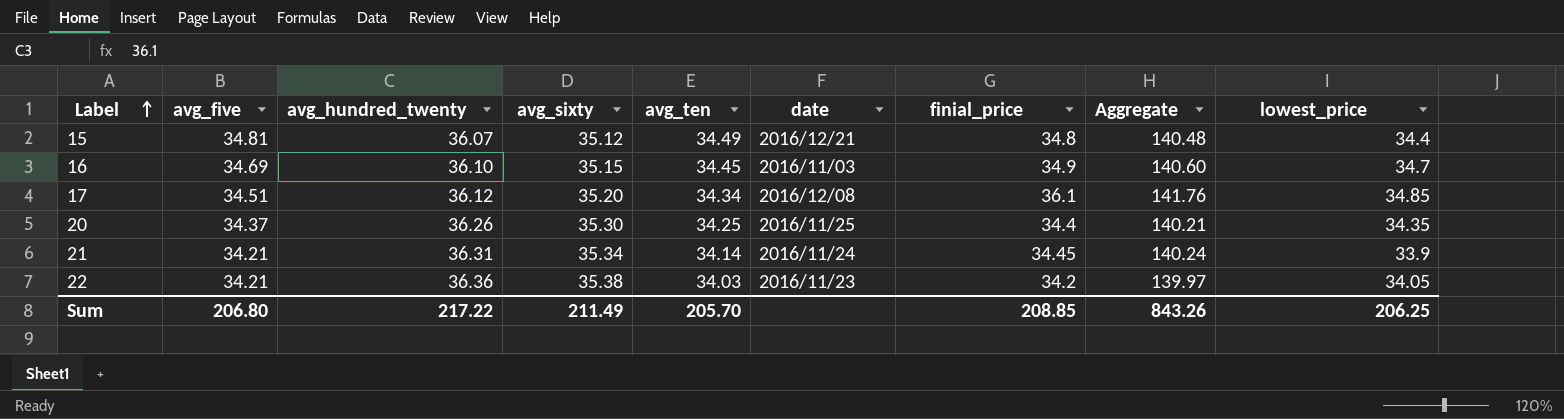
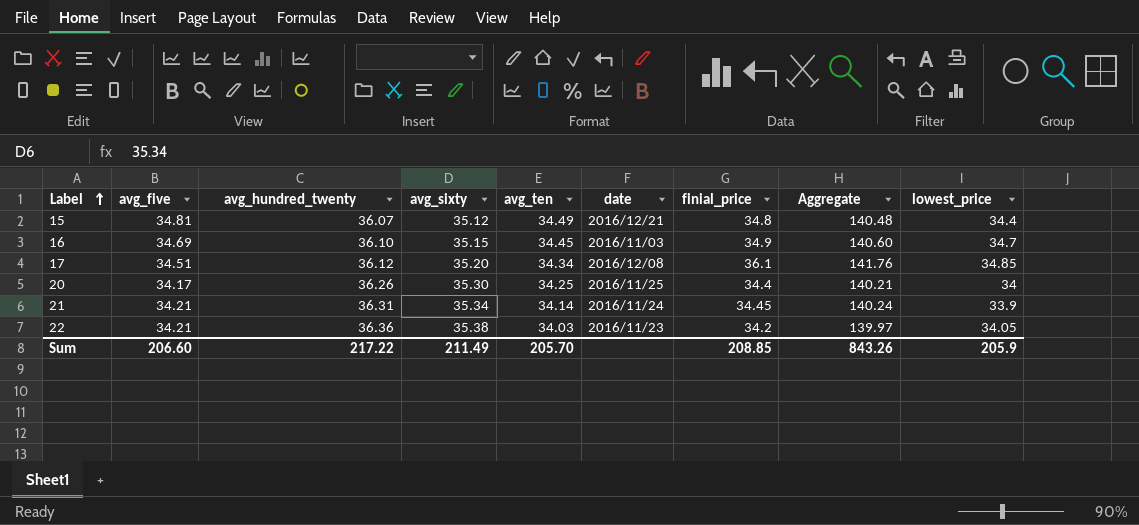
20 | avg_five: 34.37 -> 34.17
20 | lowest_price: 34.35 -> 34
Sum | avg_five: 206.80 -> 206.60
Sum | lowest_price: 206.25 -> 205.9

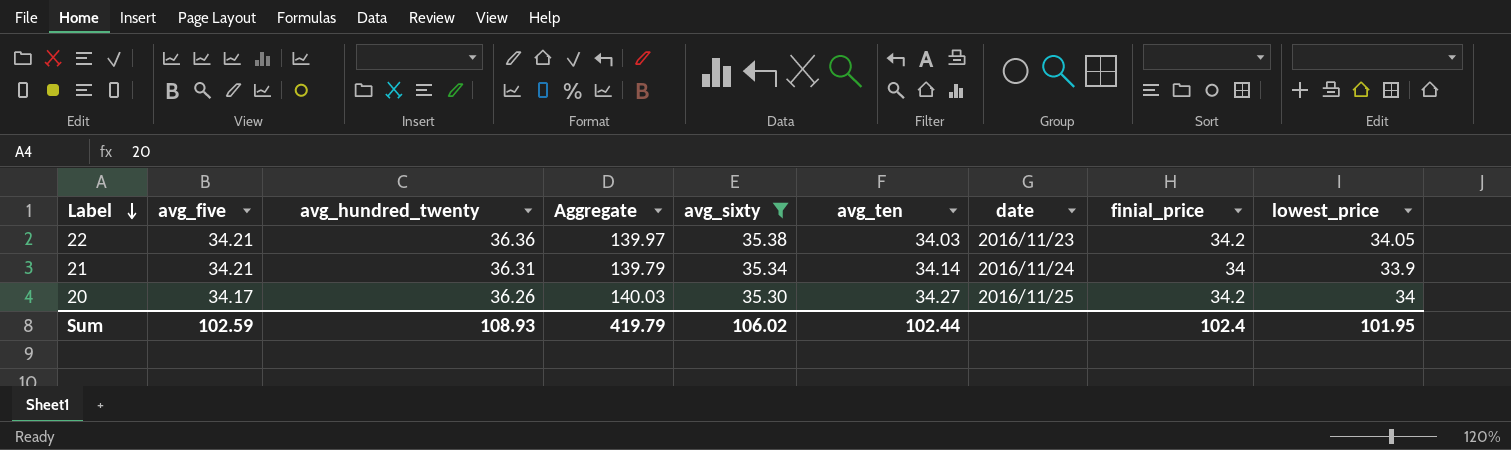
filter: none -> avg_sixty >= 35.30
row order: Label ascending -> Label descending
column Aggregate | position: 8 -> 4
21 | Aggregate: 140.24 -> 139.79
21 | finial_price: 34.45 -> 34
20 | Aggregate: 140.21 -> 140.03
20 | avg_ten: 34.25 -> 34.27
20 | finial_price: 34.4 -> 34.2
Sum | avg_five: 206.60 -> 102.59
Sum | avg_hundred_twenty: 217.22 -> 108.93
Sum | Aggregate: 843.26 -> 419.79
Sum | avg_sixty: 211.49 -> 106.02
Sum | avg_ten: 205.70 -> 102.44
Sum | finial_price: 208.85 -> 102.4
Sum | lowest_price: 205.9 -> 101.95

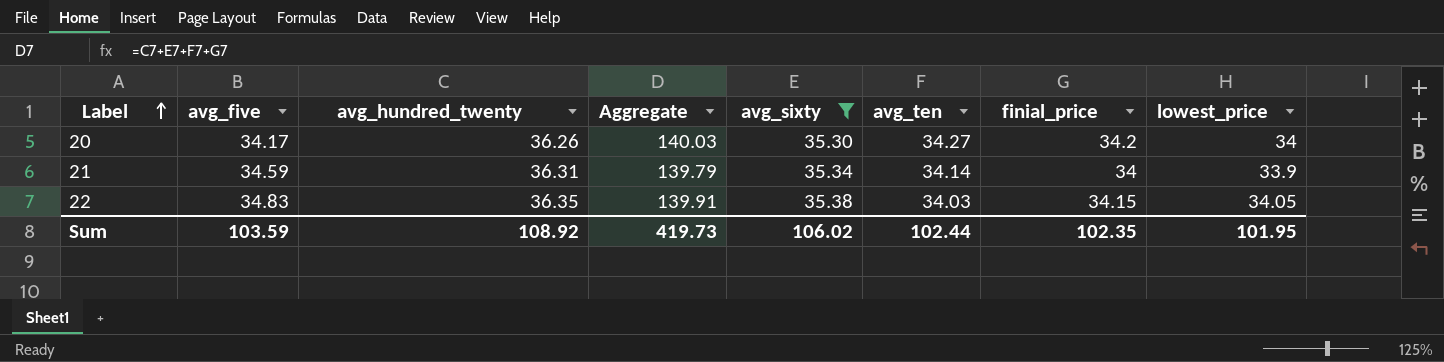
row order: Label descending -> Label ascending
column date | position: 7 -> none
21 | avg_five: 34.21 -> 34.59
22 | avg_five: 34.21 -> 34.83
22 | avg_hundred_twenty: 36.36 -> 36.35
22 | Aggregate: 139.97 -> 139.91
22 | finial_price: 34.2 -> 34.15
Sum | avg_five: 102.59 -> 103.59
Sum | avg_hundred_twenty: 108.93 -> 108.92
Sum | Aggregate: 419.79 -> 419.73
Sum | finial_price: 102.4 -> 102.35

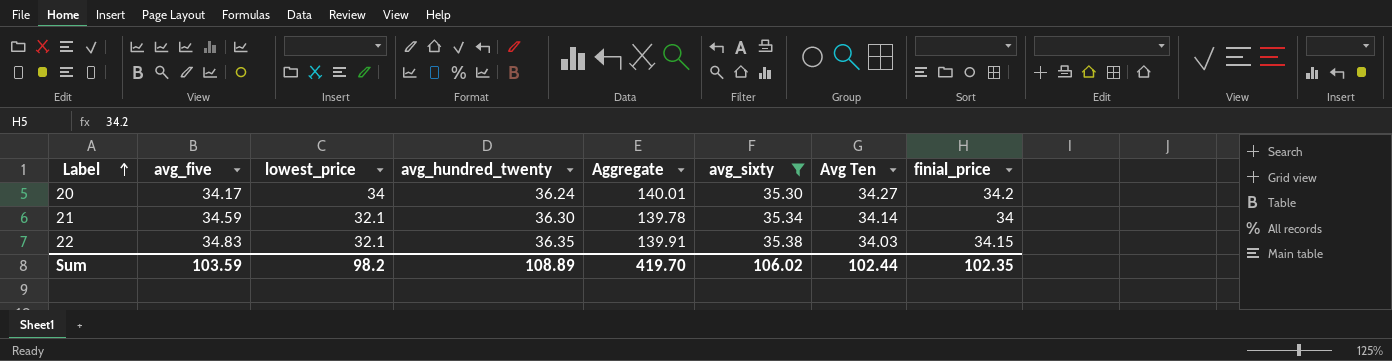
column lowest_price | position: 8 -> 3
column name: avg_ten -> Avg Ten
20 | avg_hundred_twenty: 36.26 -> 36.24
20 | Aggregate: 140.03 -> 140.01
21 | lowest_price: 33.9 -> 32.1
21 | avg_hundred_twenty: 36.31 -> 36.30
21 | Aggregate: 139.79 -> 139.78
22 | lowest_price: 34.05 -> 32.1
Sum | lowest_price: 101.95 -> 98.2
Sum | avg_hundred_twenty: 108.92 -> 108.89
Sum | Aggregate: 419.73 -> 419.70

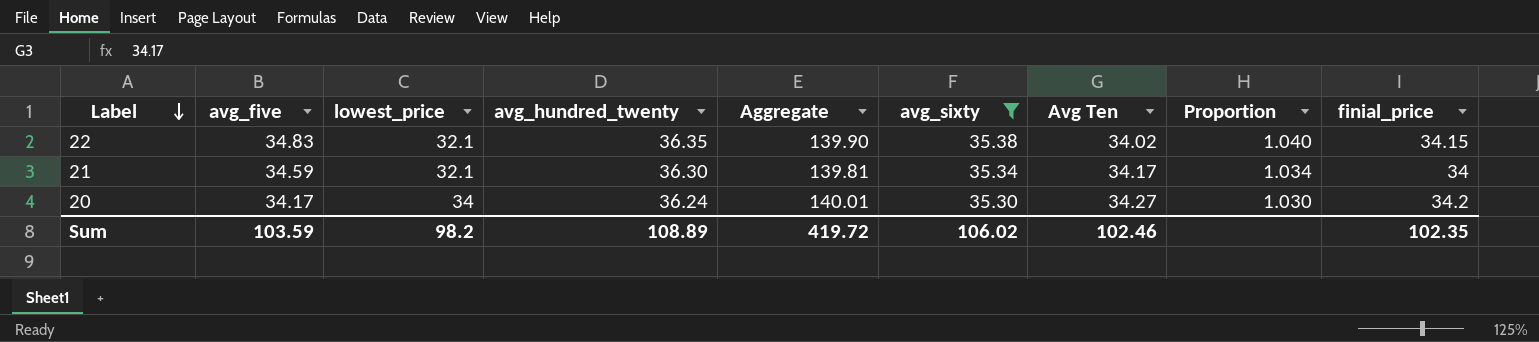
row order: Label ascending -> Label descending
column Proportion | formula: none -> [avg_sixty] / [Avg Ten]
22 | Aggregate: 139.91 -> 139.90
22 | Avg Ten: 34.03 -> 34.02
21 | Aggregate: 139.78 -> 139.81
21 | Avg Ten: 34.14 -> 34.17
Sum | Aggregate: 419.70 -> 419.72
Sum | Avg Ten: 102.44 -> 102.46

